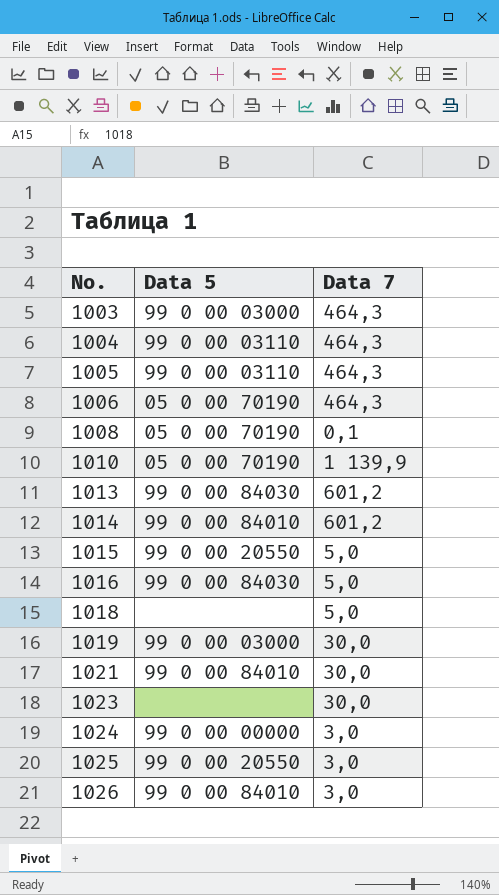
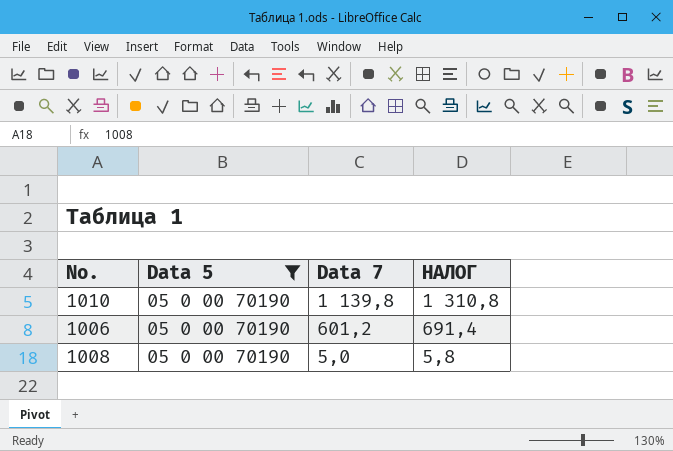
filter: none -> Data 5 = 05 0 00 70190
row order: No. ascending -> Data 7 descending
column НАЛОГ | formula: none -> [Data 7] * 1,15
1010 | Data 7: 1 139,9 -> 1 139,8
1006 | Data 7: 464,3 -> 601,2
1008 | Data 7: 0,1 -> 5,0

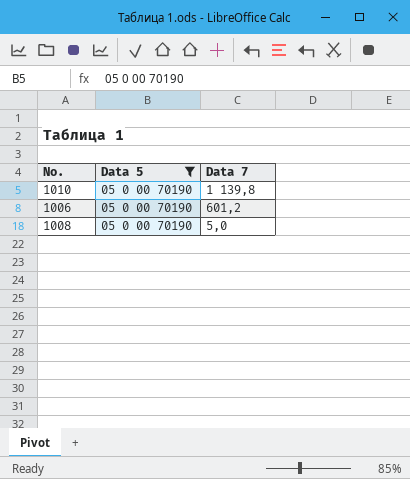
column НАЛОГ | formula: [Data 7] * 1,15 -> none

